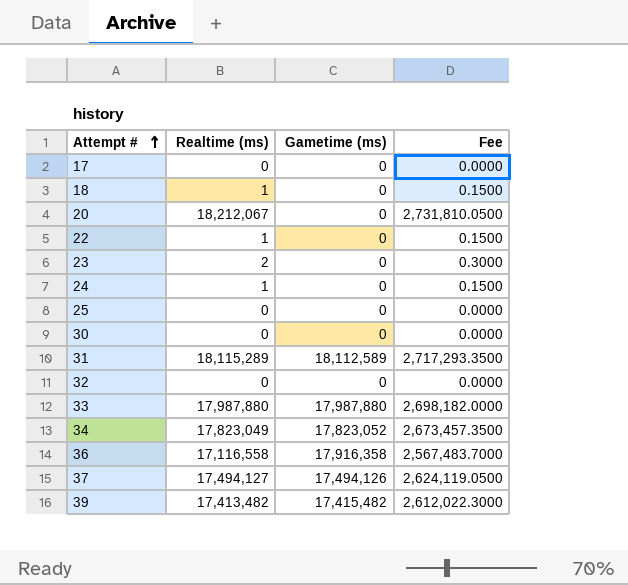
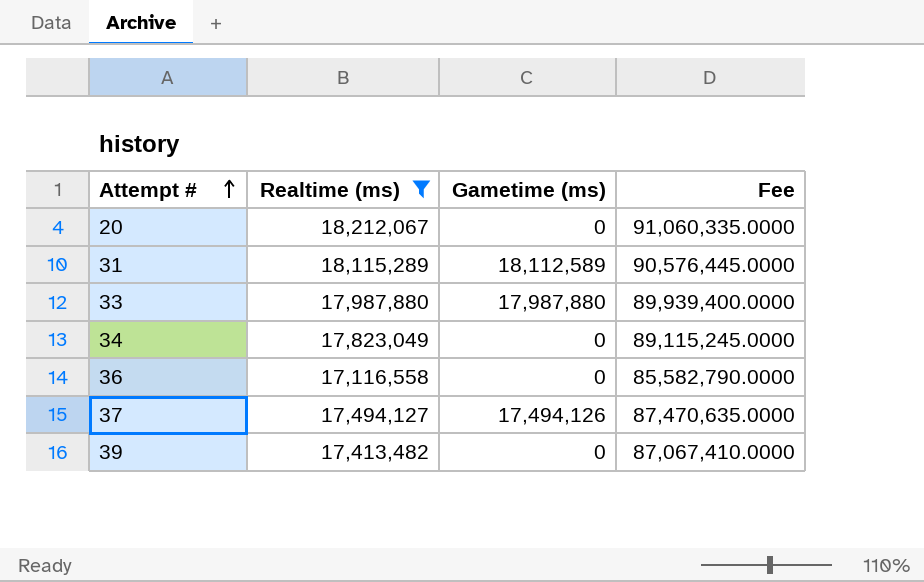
filter: none -> Realtime (ms) >= 17,116,558
column Fee | formula: [Realtime (ms)] * 0.15 -> [Realtime (ms)] * 5
34 | Gametime (ms): 17,823,052 -> 0
36 | Gametime (ms): 17,916,358 -> 0
39 | Gametime (ms): 17,415,482 -> 0

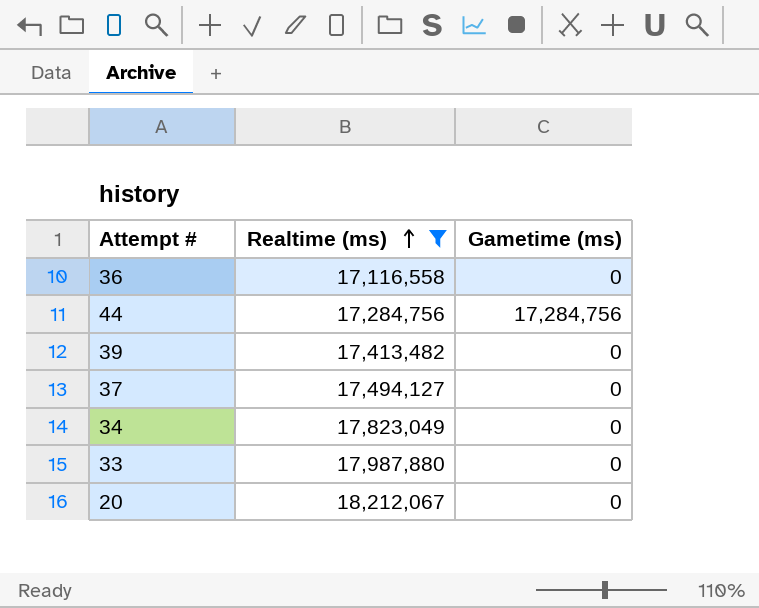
row order: Attempt # ascending -> Realtime (ms) ascending
column Fee | formula: [Realtime (ms)] * 5 -> none
row 31: 18,115,289 | 18,112,589 | 90,576,445.0000 -> none
row 44: none -> 17,284,756 | 17,284,756
37 | Gametime (ms): 17,494,126 -> 0
33 | Gametime (ms): 17,987,880 -> 0

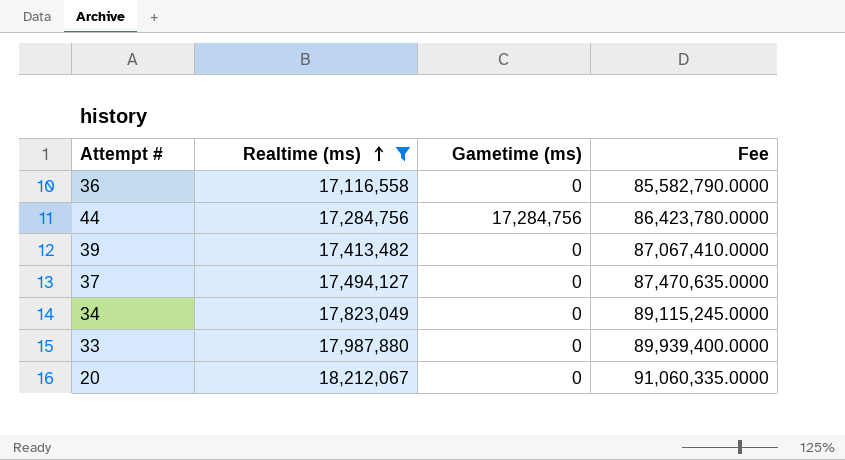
column Fee | formula: none -> [Realtime (ms)] * 5

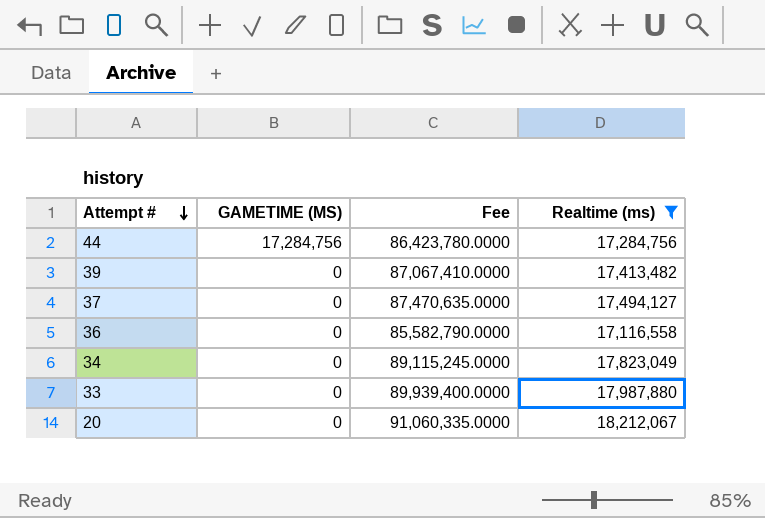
row order: Realtime (ms) ascending -> Attempt # descending
column name: Gametime (ms) -> GAMETIME (MS)
column Realtime (ms) | position: 2 -> 4

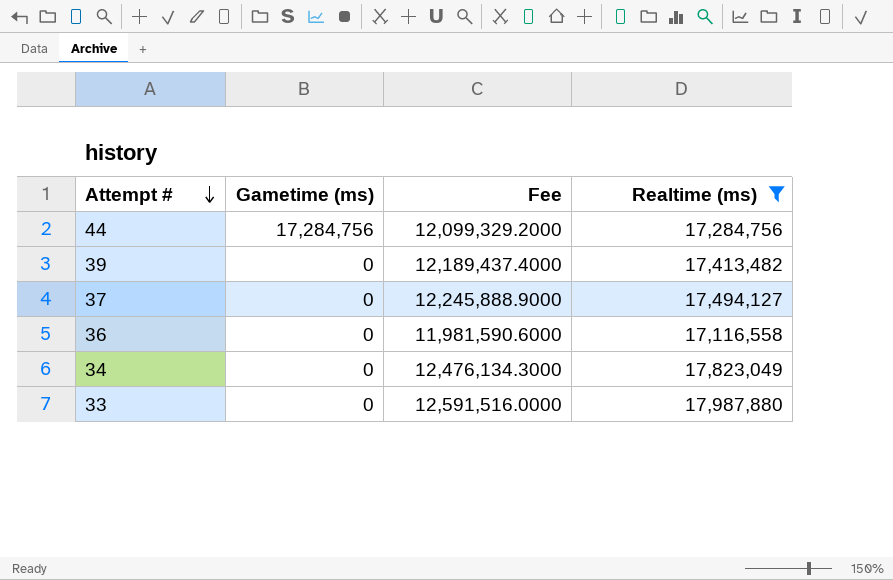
column name: GAMETIME (MS) -> Gametime (ms)
column Fee | formula: [Realtime (ms)] * 5 -> [Realtime (ms)] * 0.7
row 20: 0 | 91,060,335.0000 | 18,212,067 -> none

